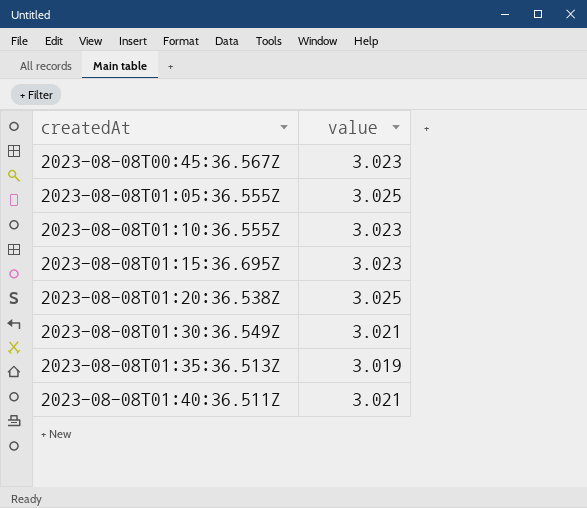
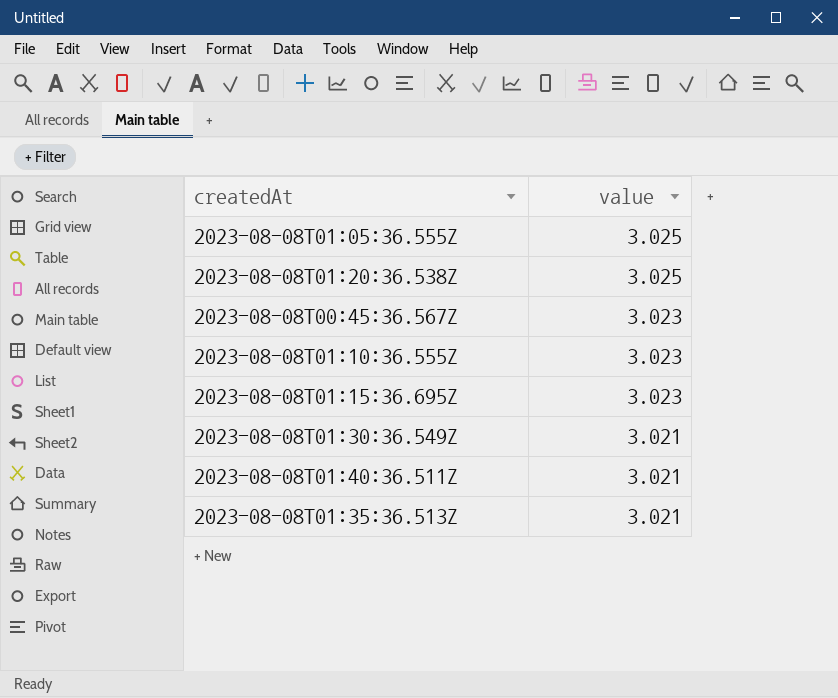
row order: createdAt ascending -> value descending
2023-08-08T01:35:36.513Z | value: 3.019 -> 3.021

